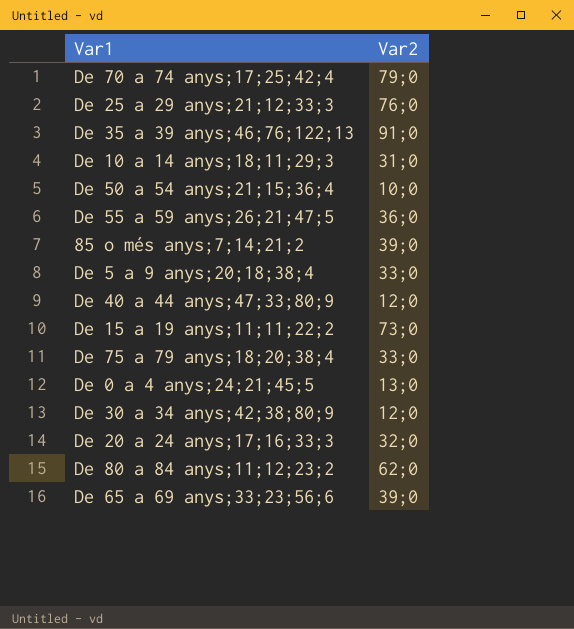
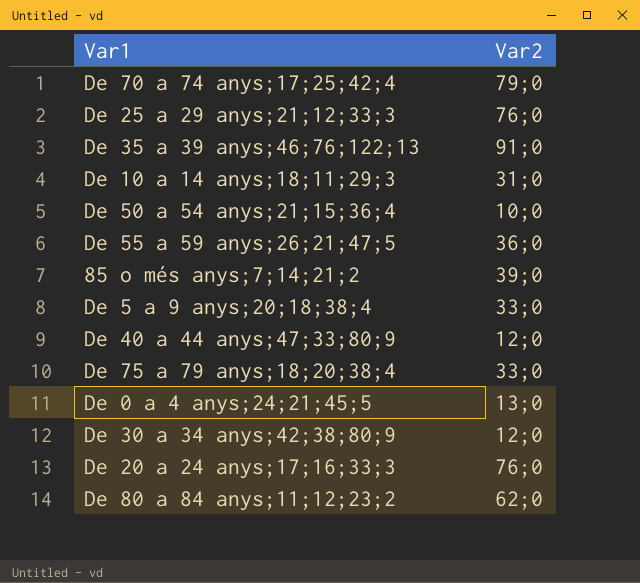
row De 15 a 19 anys;11;11;22;2: 73;0 -> none
row De 65 a 69 anys;33;23;56;6: 39;0 -> none
De 20 a 24 anys;17;16;33;3 | Var2: 32;0 -> 76;0

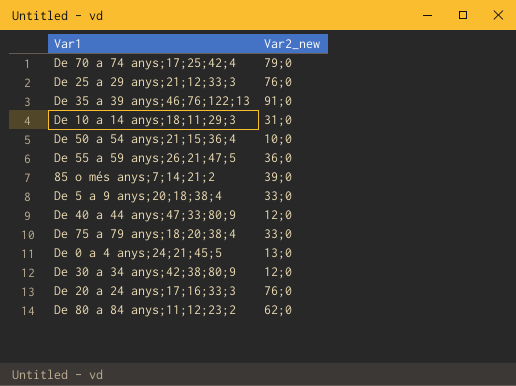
column name: Var2 -> Var2_new

